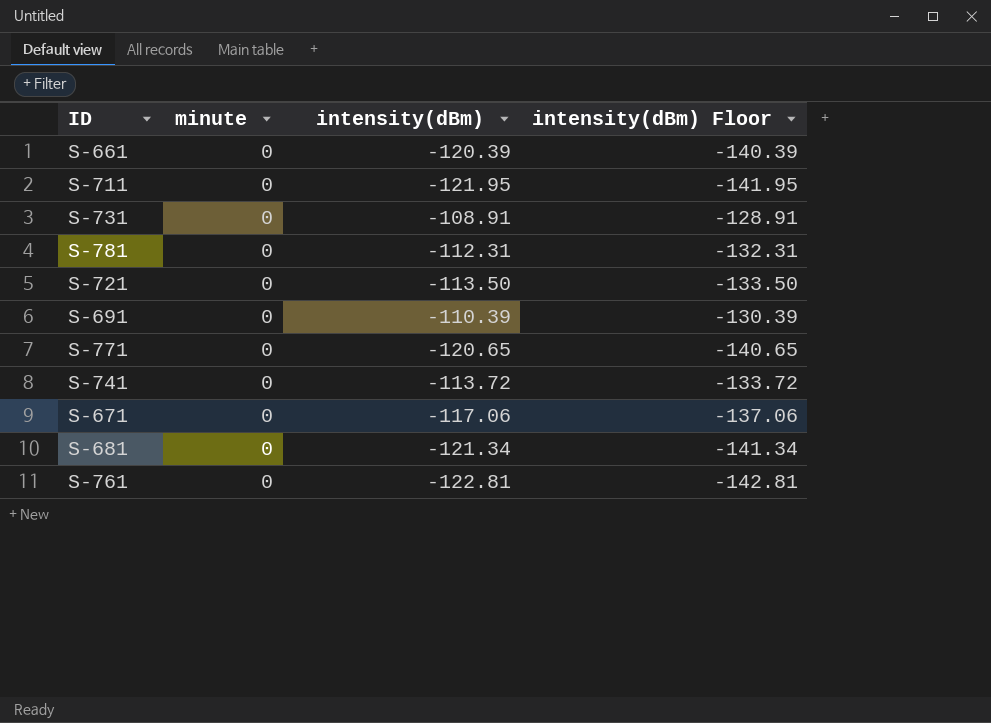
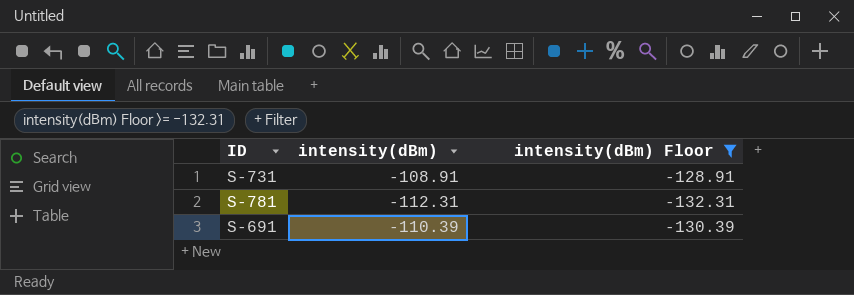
filter: none -> intensity(dBm) Floor >= -132.31
column minute | position: 2 -> none

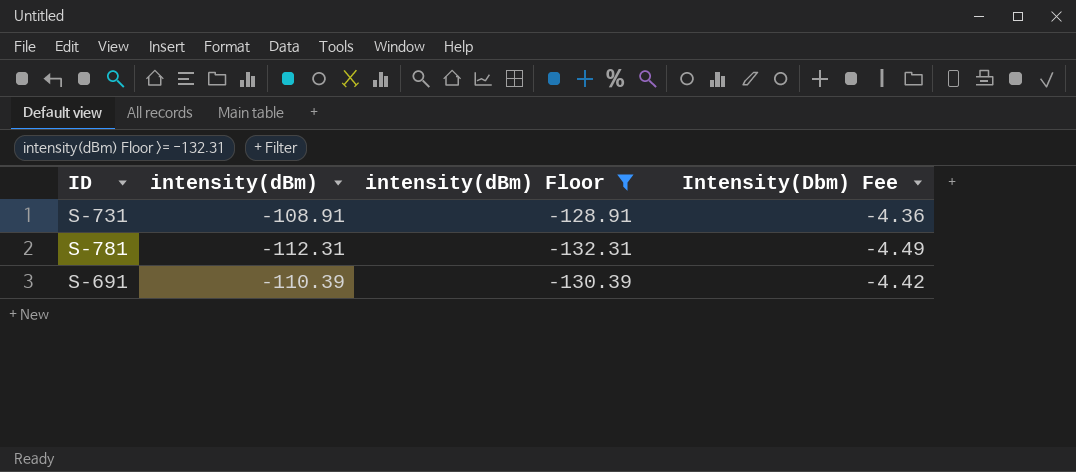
column Intensity(Dbm) Fee | formula: none -> [intensity(dBm)] * 0.04

